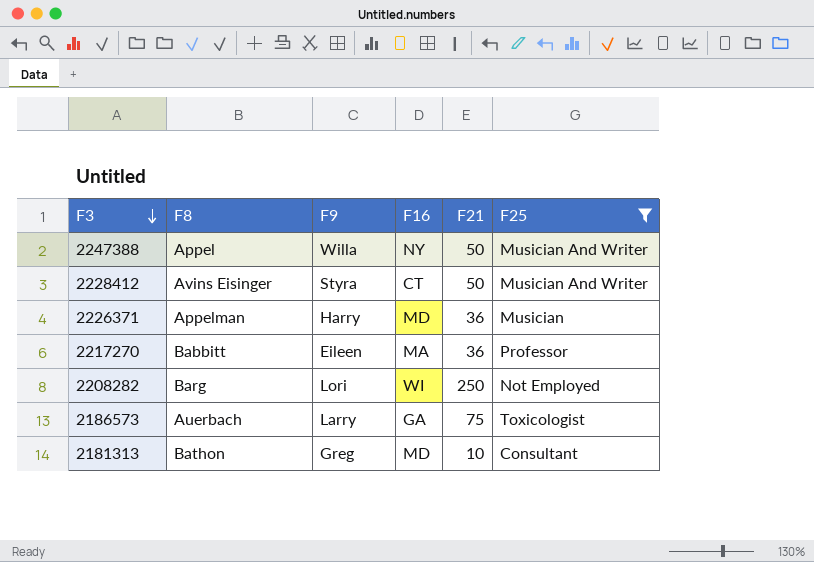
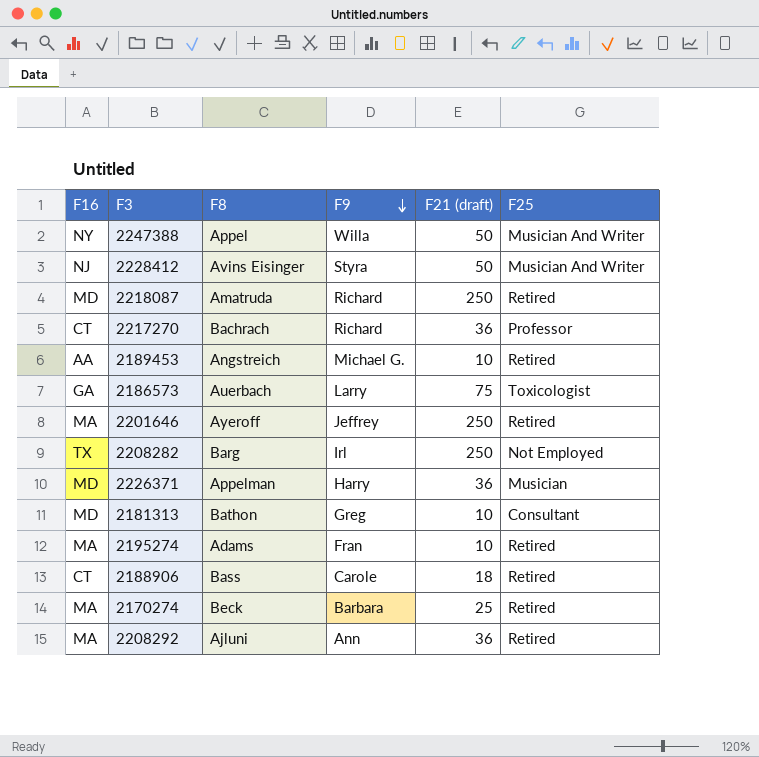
filter: F25 != Retired -> none
row order: F3 descending -> F9 descending
column F16 | position: 4 -> 1
column name: F21 -> F21 (draft)
2228412 | F16: CT -> NJ
2217270 | F16: MA -> CT
2217270 | F8: Babbitt -> Bachrach
2217270 | F9: Eileen -> Richard
2208282 | F16: WI -> TX
2208282 | F9: Lori -> Irl

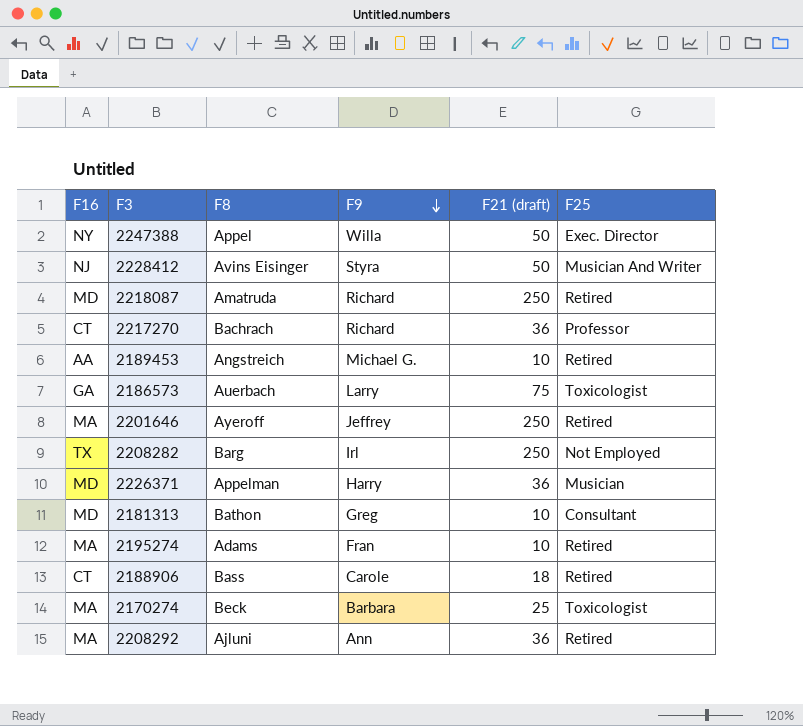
2247388 | F25: Musician And Writer -> Exec. Director
2170274 | F25: Retired -> Toxicologist

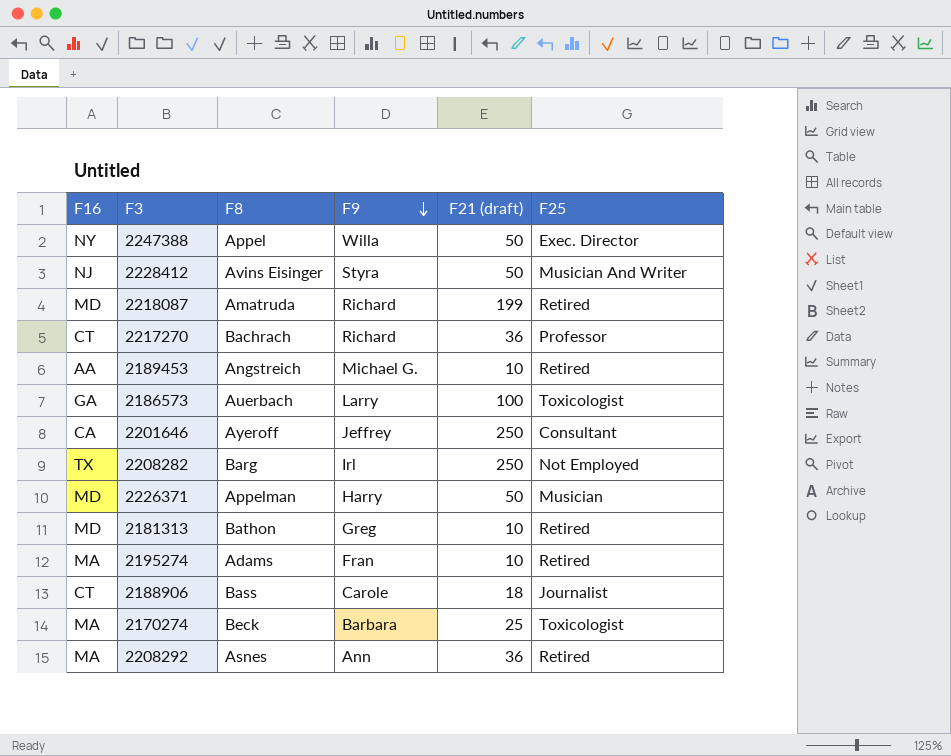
2218087 | F21 (draft): 250 -> 199
2186573 | F21 (draft): 75 -> 100
2201646 | F16: MA -> CA
2201646 | F25: Retired -> Consultant
2226371 | F21 (draft): 36 -> 50
2181313 | F25: Consultant -> Retired
2188906 | F25: Retired -> Journalist
2208292 | F8: Ajluni -> Asnes

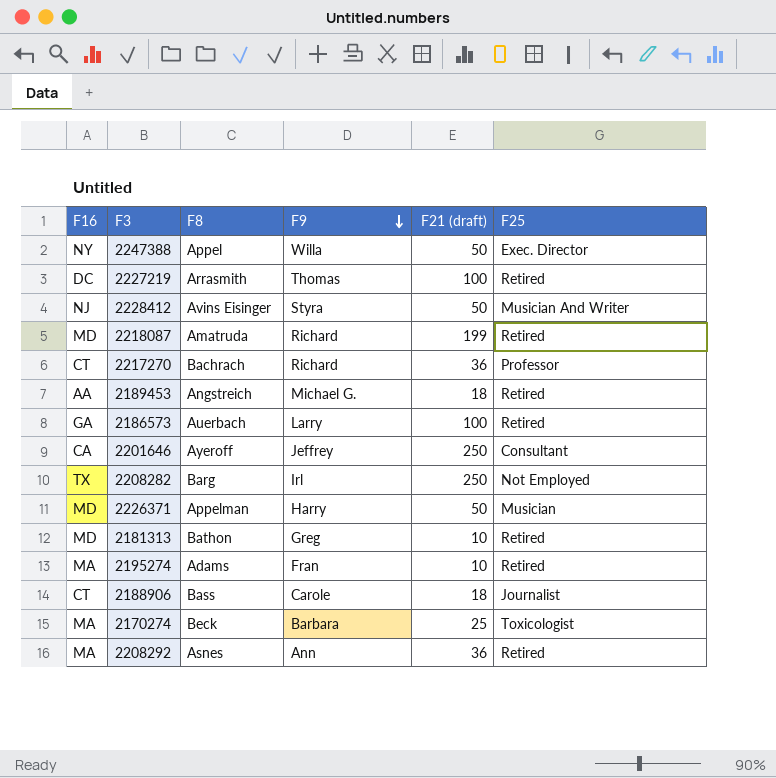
row 2227219: none -> DC | Arrasmith | Thomas | 100 | Retired
2189453 | F21 (draft): 10 -> 18
2186573 | F25: Toxicologist -> Retired

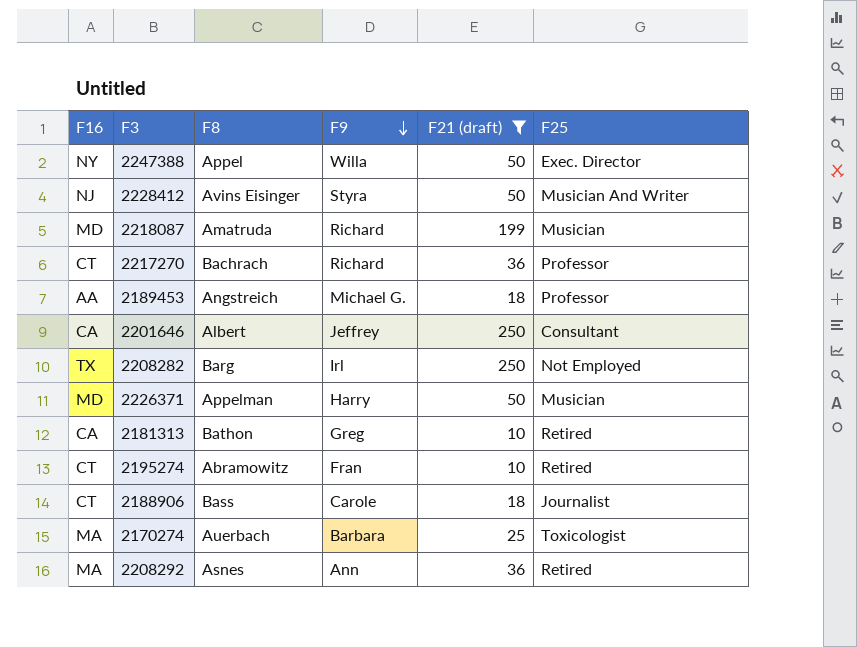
filter: none -> F21 (draft) != 100
2218087 | F25: Retired -> Musician
2189453 | F25: Retired -> Professor
2201646 | F8: Ayeroff -> Albert
2181313 | F16: MD -> CA
2195274 | F16: MA -> CT
2195274 | F8: Adams -> Abramowitz
2170274 | F8: Beck -> Auerbach

